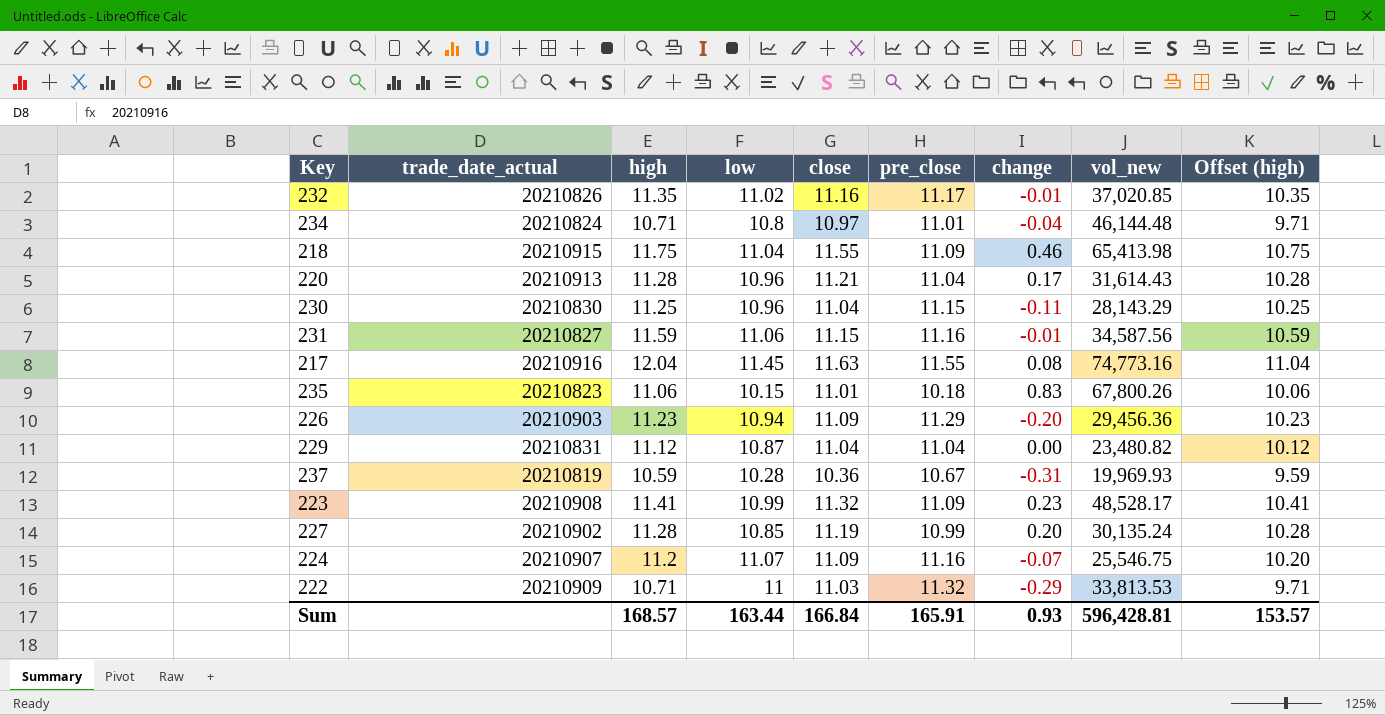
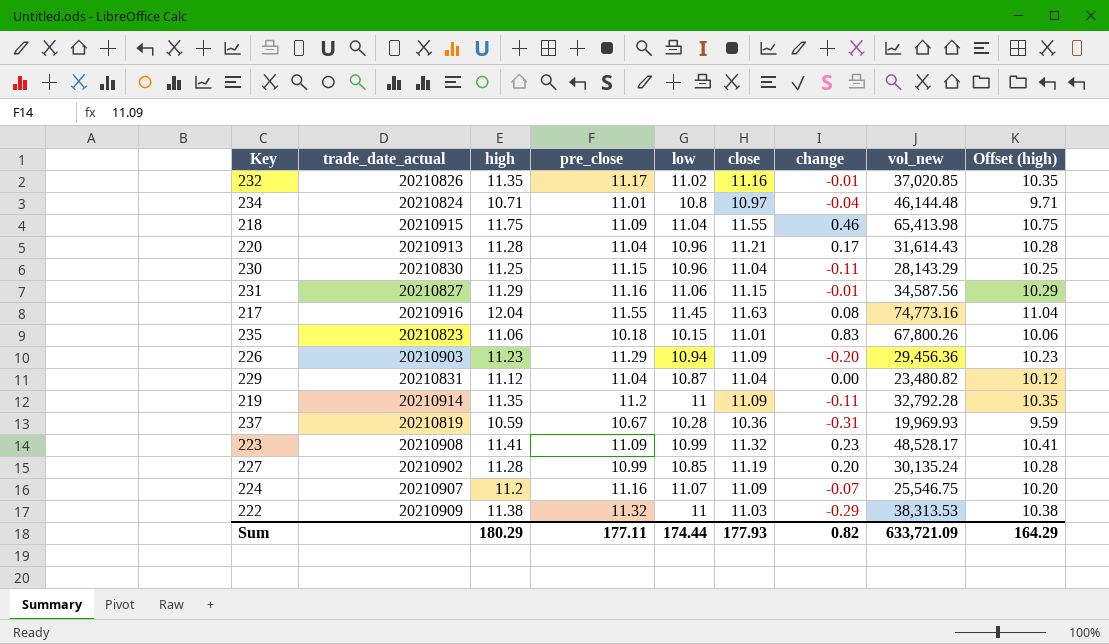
column pre_close | position: 6 -> 4
231 | high: 11.59 -> 11.29
231 | Offset (high): 10.59 -> 10.29
row 219: none -> 20210914 | 11.35 | 11.2 | 11 | 11.09 | -0.11 | 32,792.28 | 10.35
222 | high: 10.71 -> 11.38
222 | vol_new: 33,813.53 -> 38,313.53
222 | Offset (high): 9.71 -> 10.38
Sum | high: 168.57 -> 180.29
Sum | pre_close: 165.91 -> 177.11
Sum | low: 163.44 -> 174.44
Sum | close: 166.84 -> 177.93
Sum | change: 0.93 -> 0.82
Sum | vol_new: 596,428.81 -> 633,721.09
Sum | Offset (high): 153.57 -> 164.29

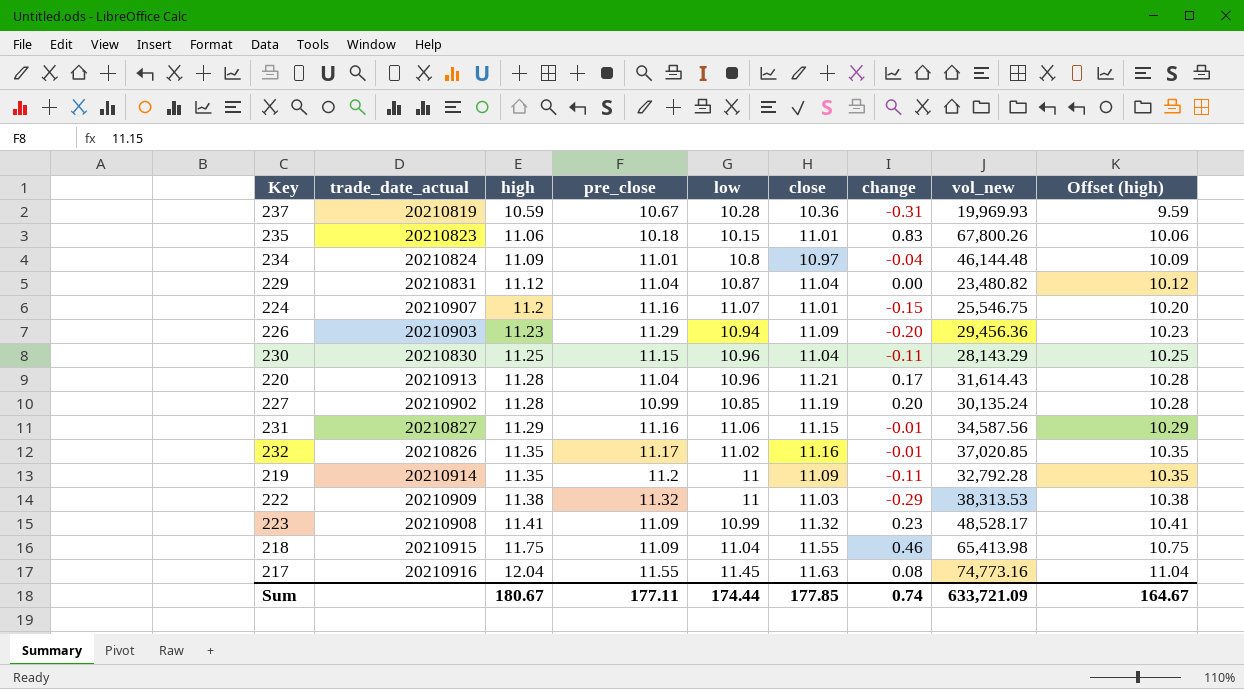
row order: none -> high ascending
234 | high: 10.71 -> 11.09
234 | Offset (high): 9.71 -> 10.09
224 | close: 11.09 -> 11.01
224 | change: -0.07 -> -0.15
Sum | high: 180.29 -> 180.67
Sum | close: 177.93 -> 177.85
Sum | change: 0.82 -> 0.74
Sum | Offset (high): 164.29 -> 164.67

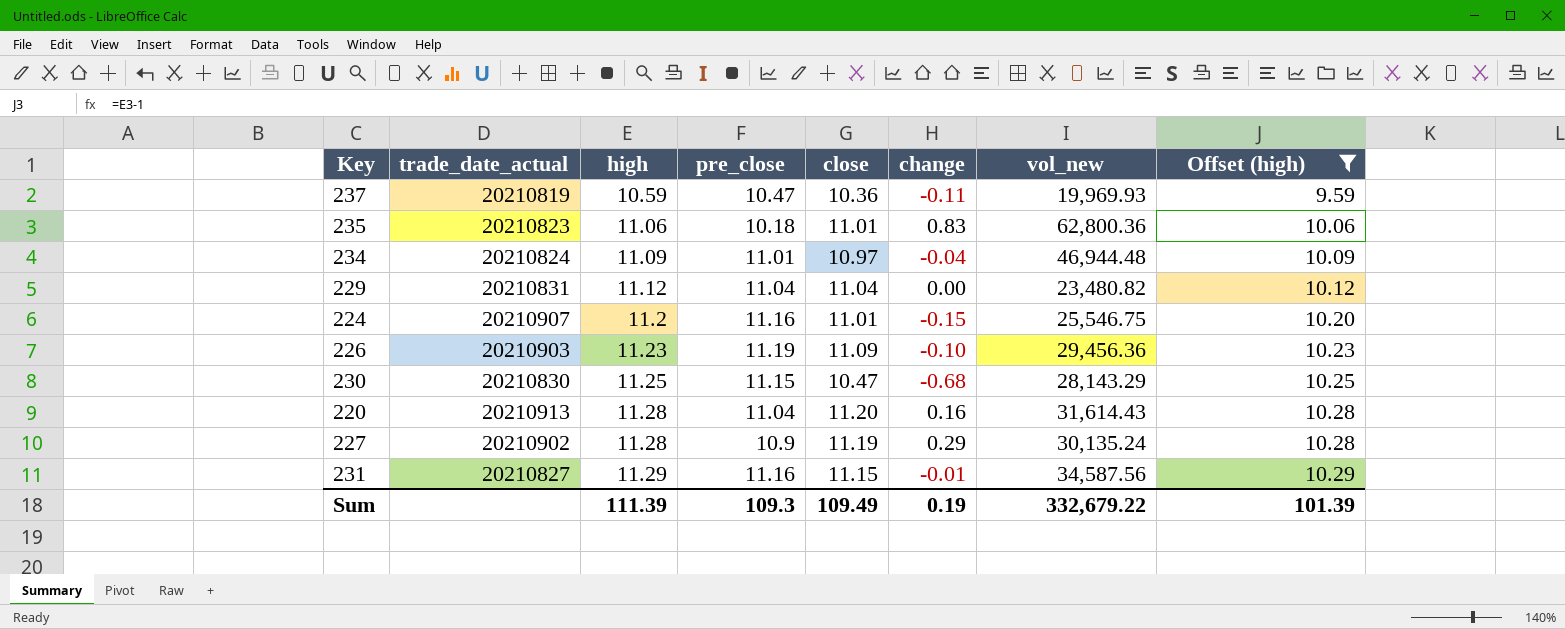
filter: none -> Offset (high) <= 10.29
column low | position: 5 -> none
237 | pre_close: 10.67 -> 10.47
237 | change: -0.31 -> -0.11
235 | vol_new: 67,800.26 -> 62,800.36
234 | vol_new: 46,144.48 -> 46,944.48
226 | pre_close: 11.29 -> 11.19
226 | change: -0.20 -> -0.10
230 | close: 11.04 -> 10.47
230 | change: -0.11 -> -0.68
220 | close: 11.21 -> 11.20
220 | change: 0.17 -> 0.16
227 | pre_close: 10.99 -> 10.9
227 | change: 0.20 -> 0.29
Sum | high: 180.67 -> 111.39
Sum | pre_close: 177.11 -> 109.3
Sum | close: 177.85 -> 109.49
Sum | change: 0.74 -> 0.19
Sum | vol_new: 633,721.09 -> 332,679.22
Sum | Offset (high): 164.67 -> 101.39

